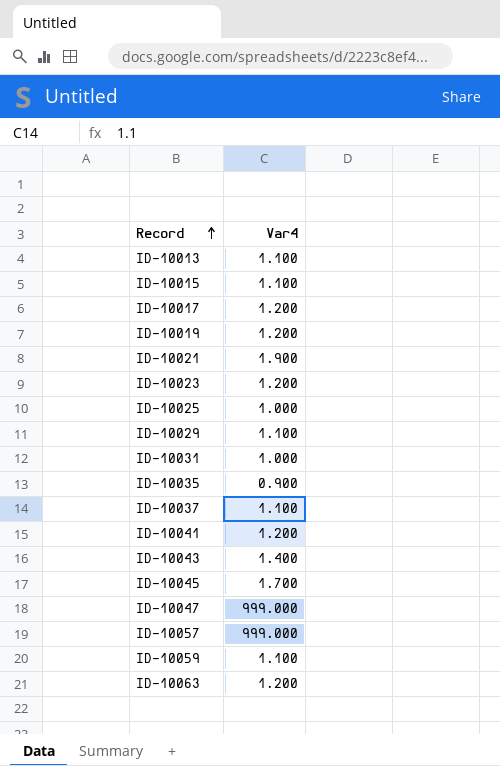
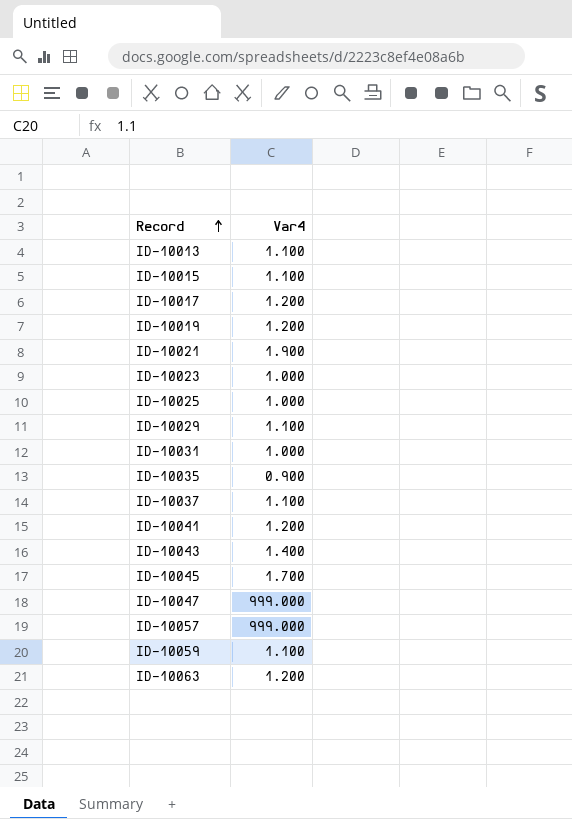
ID-10023 | Var4: 1.200 -> 1.000

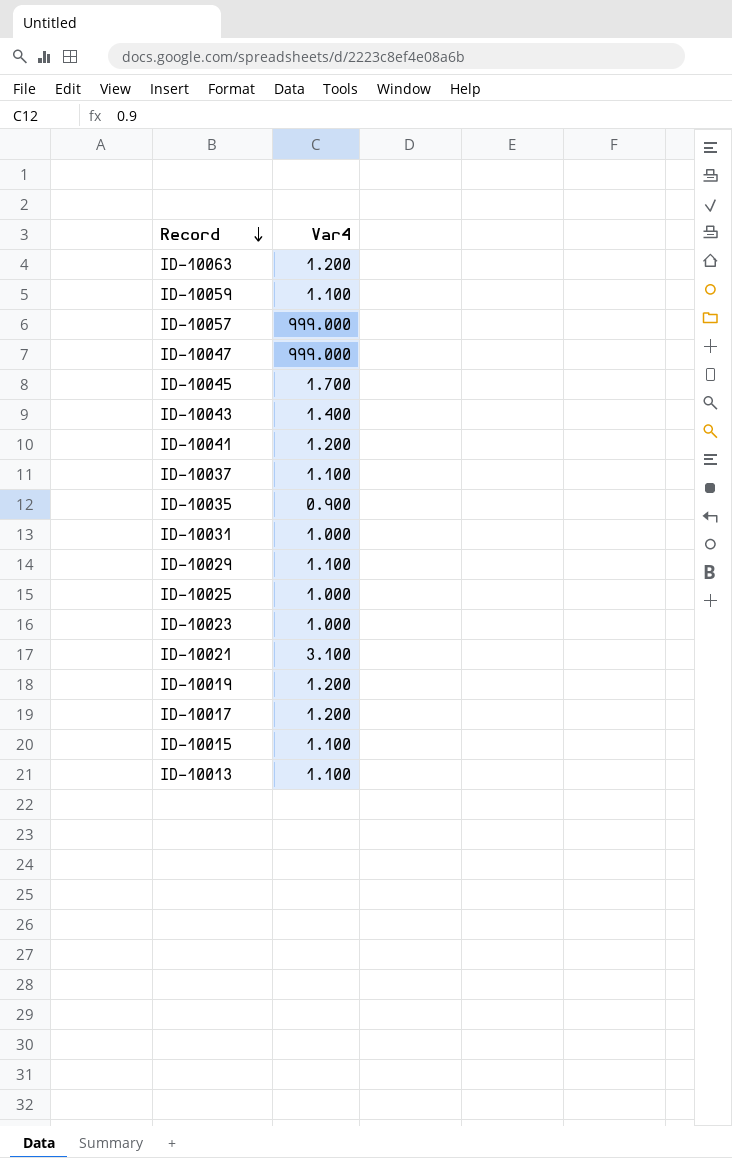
row order: Record ascending -> Record descending
ID-10021 | Var4: 1.900 -> 3.100

